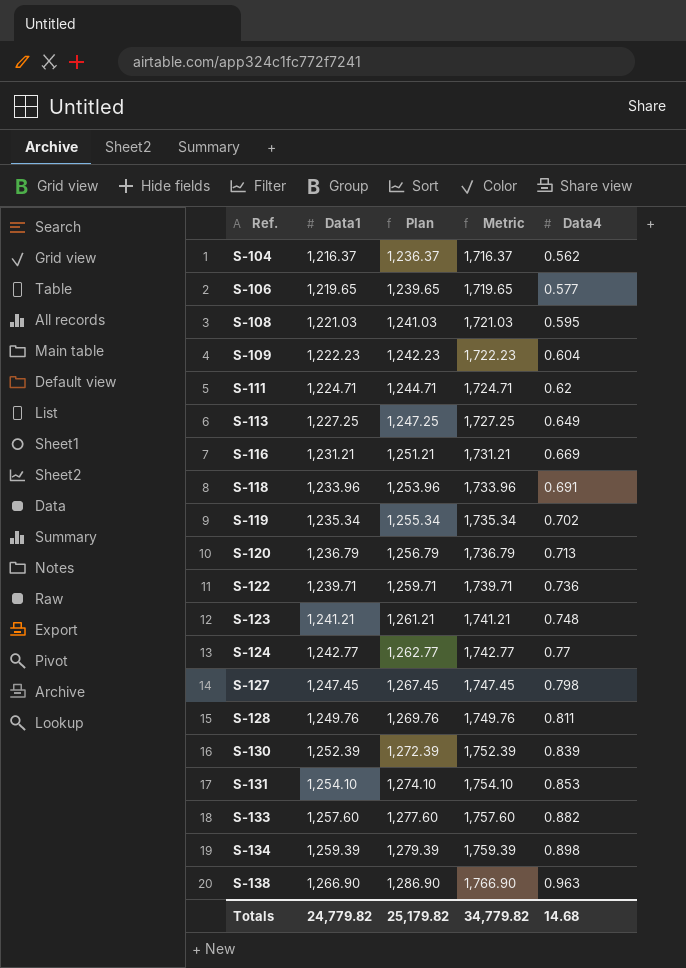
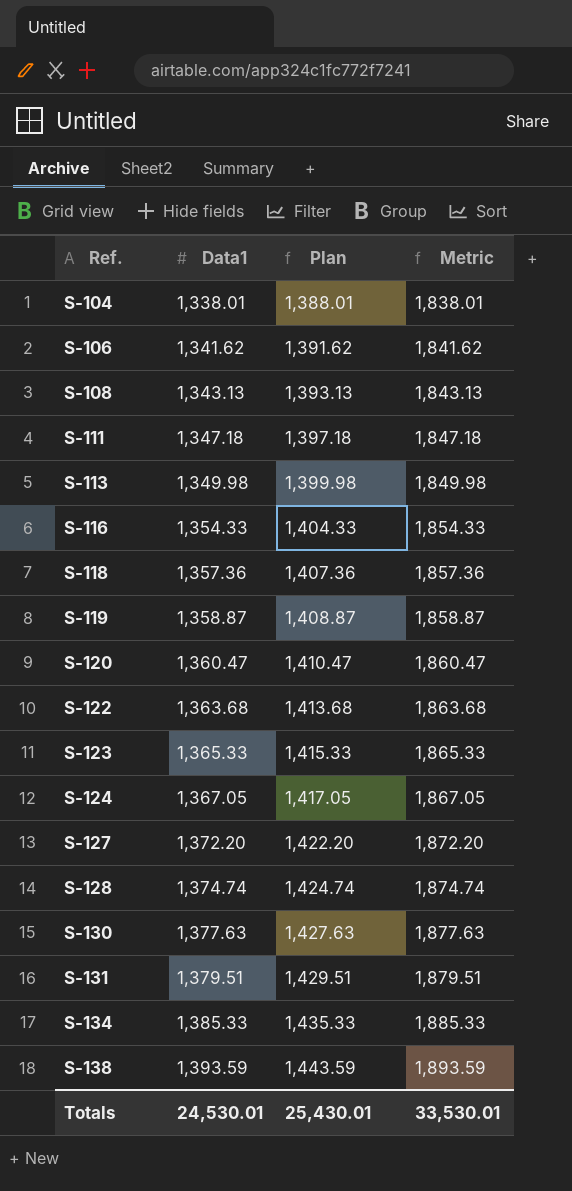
column Data4 | position: 5 -> none
column Plan | formula: [Data1] + 20 -> [Data1] + 50
row S-109: 1,222.23 | 1,242.23 | 1,722.23 | 0.604 -> none
row S-133: 1,257.60 | 1,277.60 | 1,757.60 | 0.882 -> none
S-104 | Data1: 1,216.37 -> 1,338.01
S-104 | Metric: 1,716.37 -> 1,838.01
S-106 | Data1: 1,219.65 -> 1,341.62
S-106 | Metric: 1,719.65 -> 1,841.62
S-108 | Data1: 1,221.03 -> 1,343.13
S-108 | Metric: 1,721.03 -> 1,843.13
S-111 | Data1: 1,224.71 -> 1,347.18
S-111 | Metric: 1,724.71 -> 1,847.18
S-113 | Data1: 1,227.25 -> 1,349.98
S-113 | Metric: 1,727.25 -> 1,849.98
S-116 | Data1: 1,231.21 -> 1,354.33
S-116 | Metric: 1,731.21 -> 1,854.33
S-118 | Data1: 1,233.96 -> 1,357.36
S-118 | Metric: 1,733.96 -> 1,857.36
S-119 | Data1: 1,235.34 -> 1,358.87
S-119 | Metric: 1,735.34 -> 1,858.87
S-120 | Data1: 1,236.79 -> 1,360.47
S-120 | Metric: 1,736.79 -> 1,860.47
S-122 | Data1: 1,239.71 -> 1,363.68
S-122 | Metric: 1,739.71 -> 1,863.68
S-123 | Data1: 1,241.21 -> 1,365.33
S-123 | Metric: 1,741.21 -> 1,865.33
S-124 | Data1: 1,242.77 -> 1,367.05
S-124 | Metric: 1,742.77 -> 1,867.05
S-127 | Data1: 1,247.45 -> 1,372.20
S-127 | Metric: 1,747.45 -> 1,872.20
S-128 | Data1: 1,249.76 -> 1,374.74
S-128 | Metric: 1,749.76 -> 1,874.74
S-130 | Data1: 1,252.39 -> 1,377.63
S-130 | Metric: 1,752.39 -> 1,877.63
S-131 | Data1: 1,254.10 -> 1,379.51
S-131 | Metric: 1,754.10 -> 1,879.51
S-134 | Data1: 1,259.39 -> 1,385.33
S-134 | Metric: 1,759.39 -> 1,885.33
S-138 | Data1: 1,266.90 -> 1,393.59
S-138 | Metric: 1,766.90 -> 1,893.59
Totals | Data1: 24,779.82 -> 24,530.01
Totals | Plan: 25,179.82 -> 25,430.01
Totals | Metric: 34,779.82 -> 33,530.01

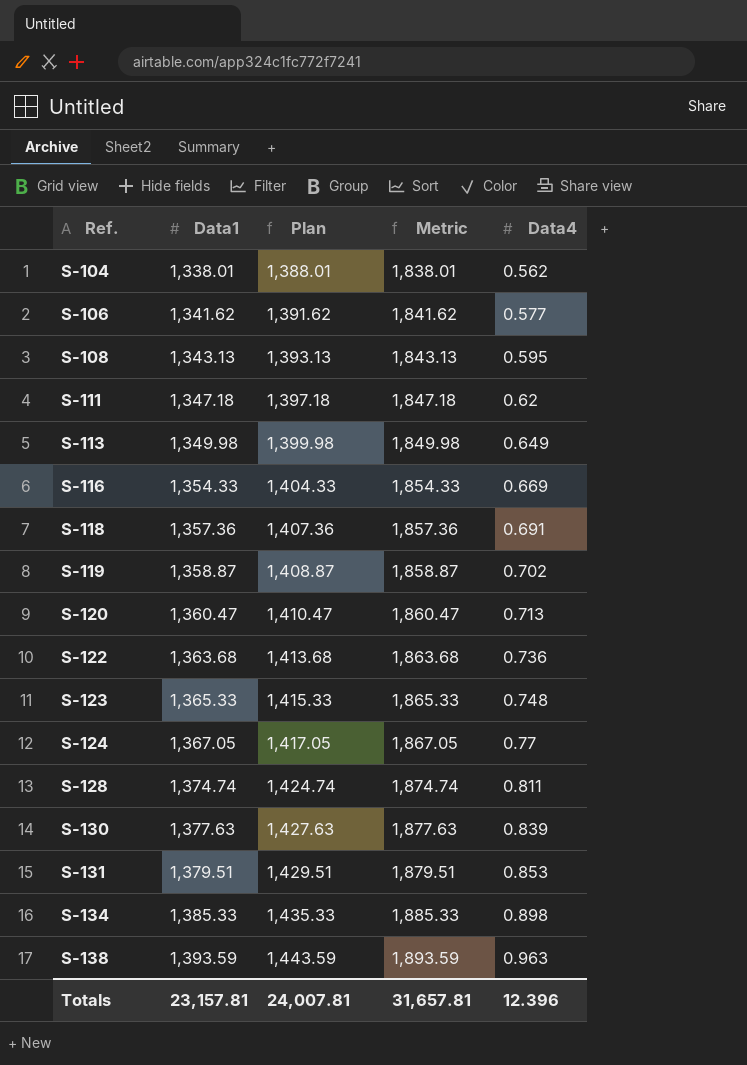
column Data4 | position: none -> 5
row S-127: 1,372.20 | 1,422.20 | 1,872.20 -> none
Totals | Data1: 24,530.01 -> 23,157.81
Totals | Plan: 25,430.01 -> 24,007.81
Totals | Metric: 33,530.01 -> 31,657.81

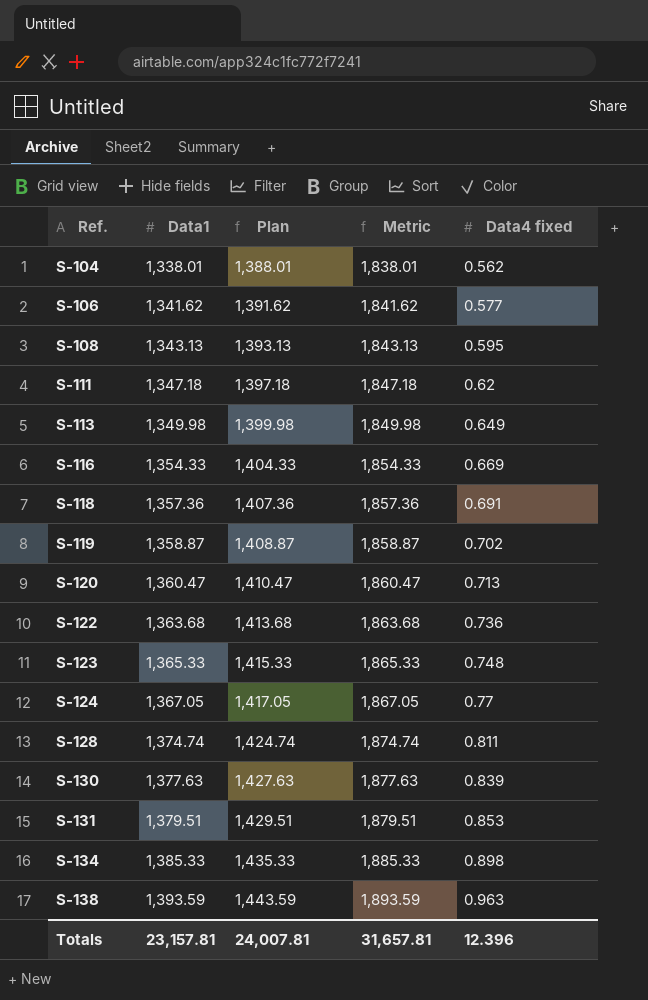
column name: Data4 -> Data4 fixed

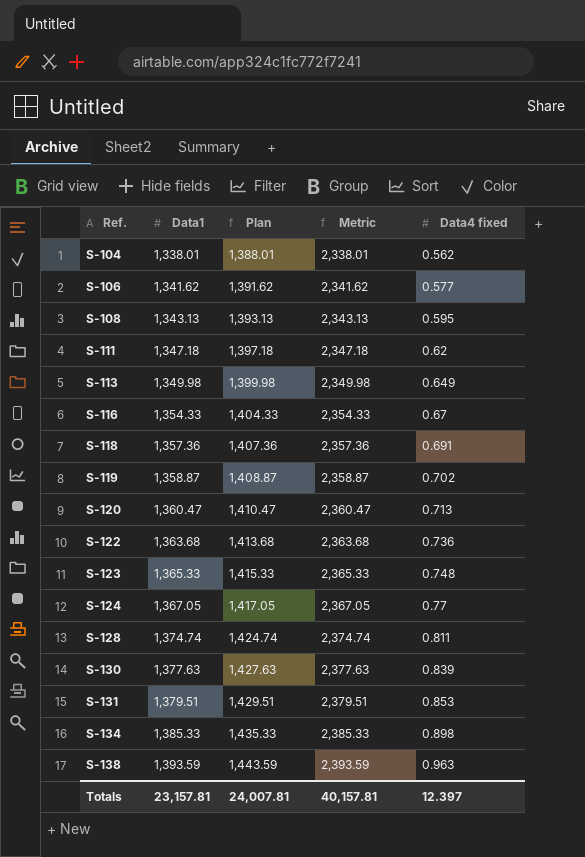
column Metric | formula: [Data1] + 500 -> [Data1] + 1000
S-116 | Data4 fixed: 0.669 -> 0.67
Totals | Metric: 31,657.81 -> 40,157.81
Totals | Data4 fixed: 12.396 -> 12.397

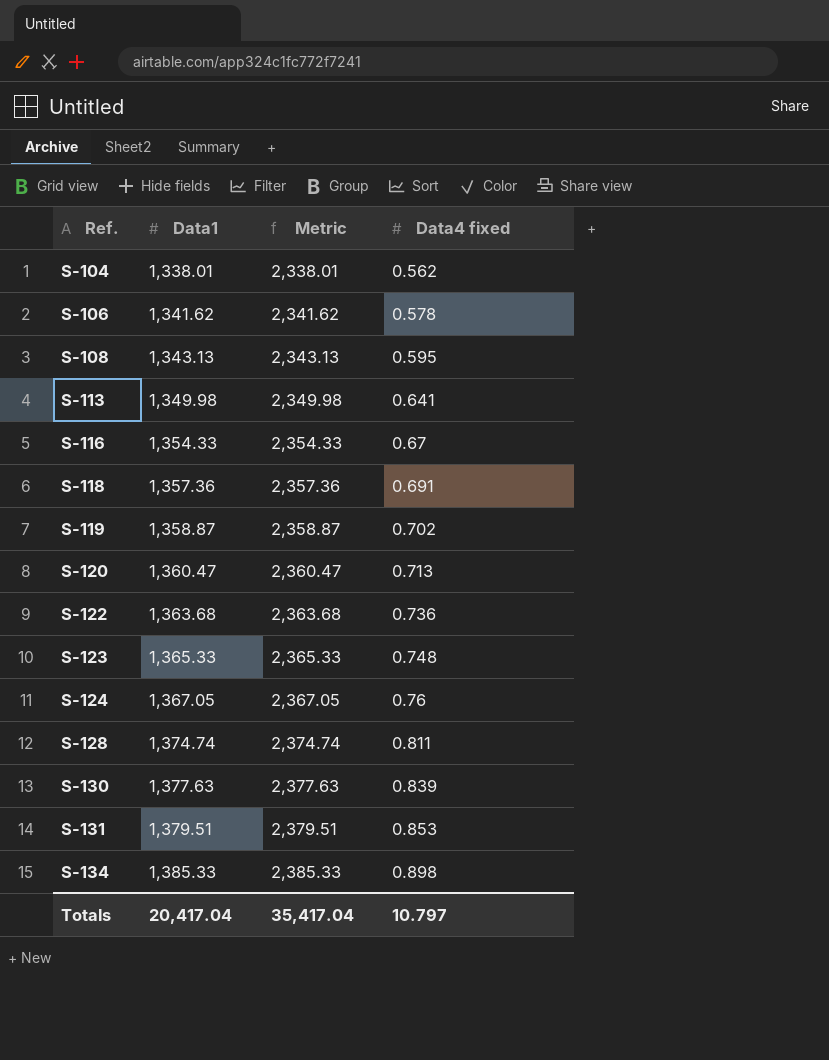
column Plan | formula: [Data1] + 50 -> none
row S-111: 1,347.18 | 1,397.18 | 2,347.18 | 0.62 -> none
row S-138: 1,393.59 | 1,443.59 | 2,393.59 | 0.963 -> none
S-106 | Data4 fixed: 0.577 -> 0.578
S-113 | Data4 fixed: 0.649 -> 0.641
S-124 | Data4 fixed: 0.77 -> 0.76
Totals | Data1: 23,157.81 -> 20,417.04
Totals | Metric: 40,157.81 -> 35,417.04
Totals | Data4 fixed: 12.397 -> 10.797

